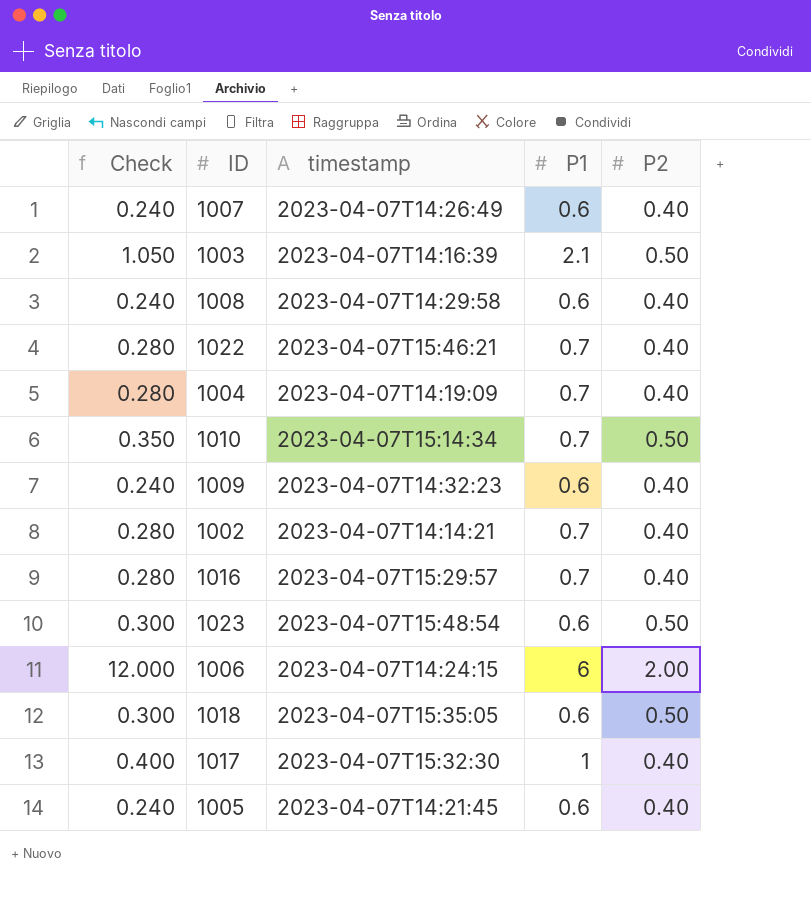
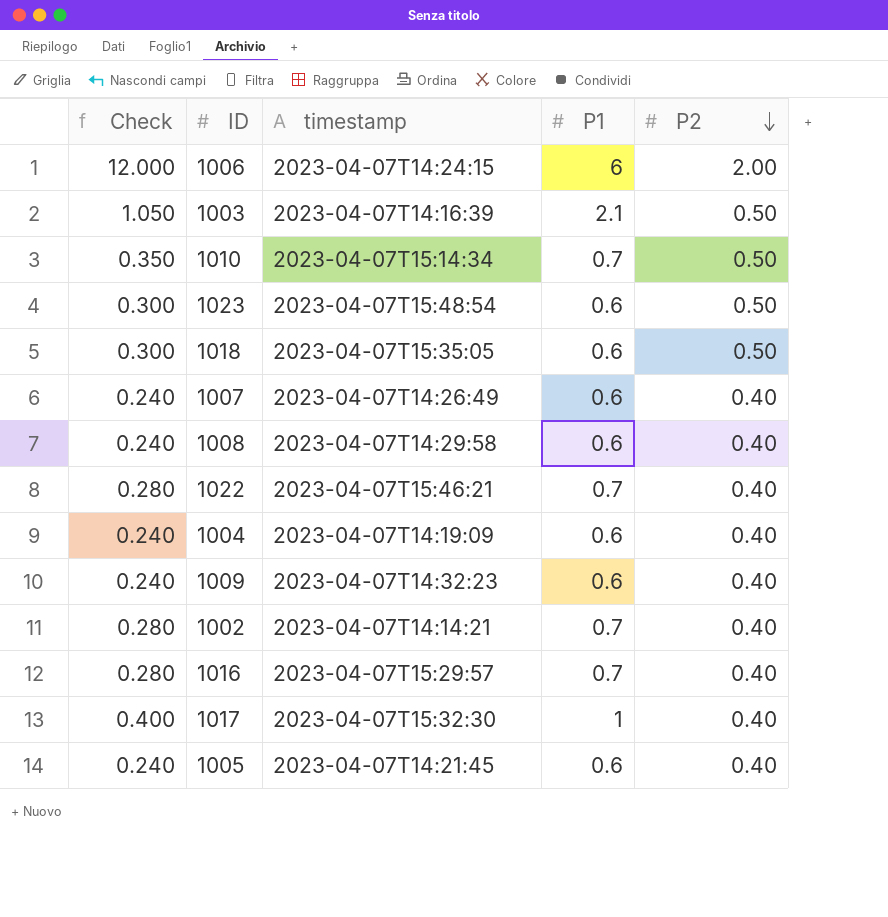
row order: none -> P2 descending
1004 | Check: 0.280 -> 0.240
1004 | P1: 0.7 -> 0.6

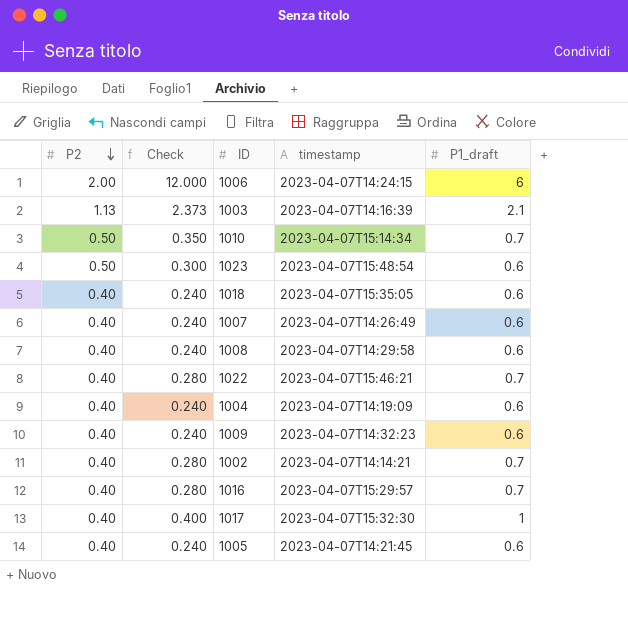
column P2 | position: 5 -> 1
column name: P1 -> P1_draft
1003 | P2: 0.50 -> 1.13
1003 | Check: 1.050 -> 2.373
1018 | P2: 0.50 -> 0.40
1018 | Check: 0.300 -> 0.240

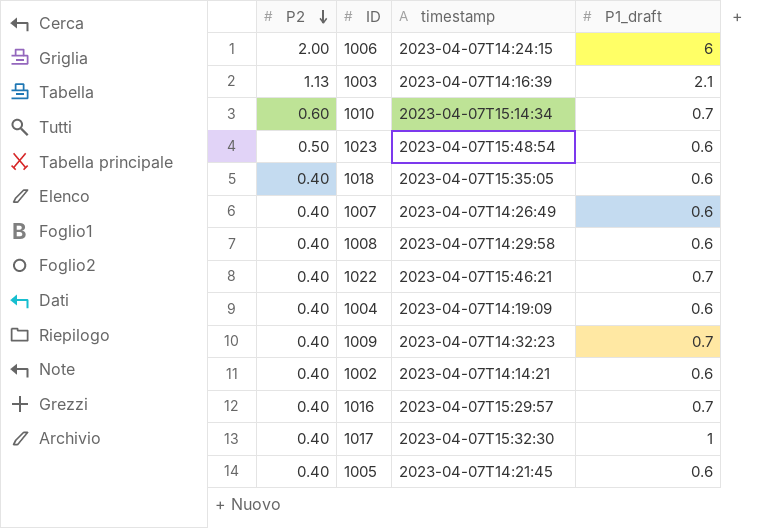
column Check | formula: [P2] * [P1_draft] -> none
1010 | P2: 0.50 -> 0.60
1009 | P1_draft: 0.6 -> 0.7
1002 | P1_draft: 0.7 -> 0.6

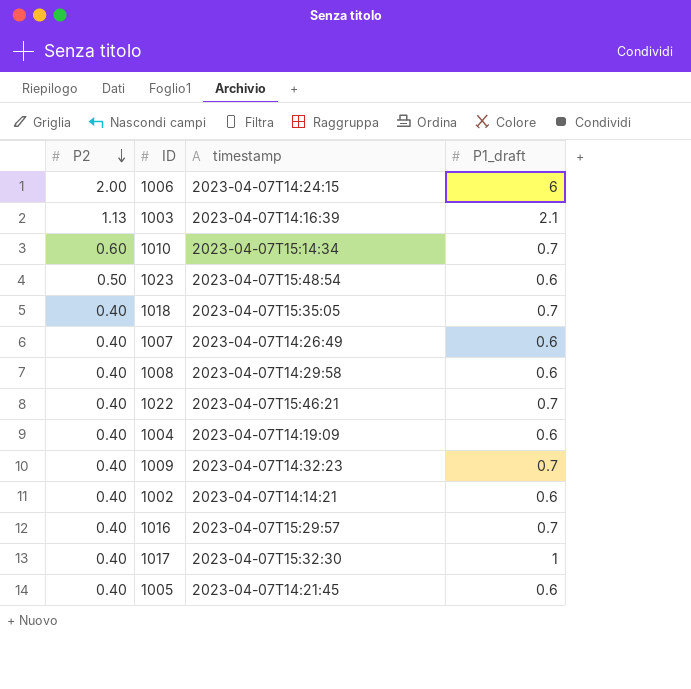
1018 | P1_draft: 0.6 -> 0.7

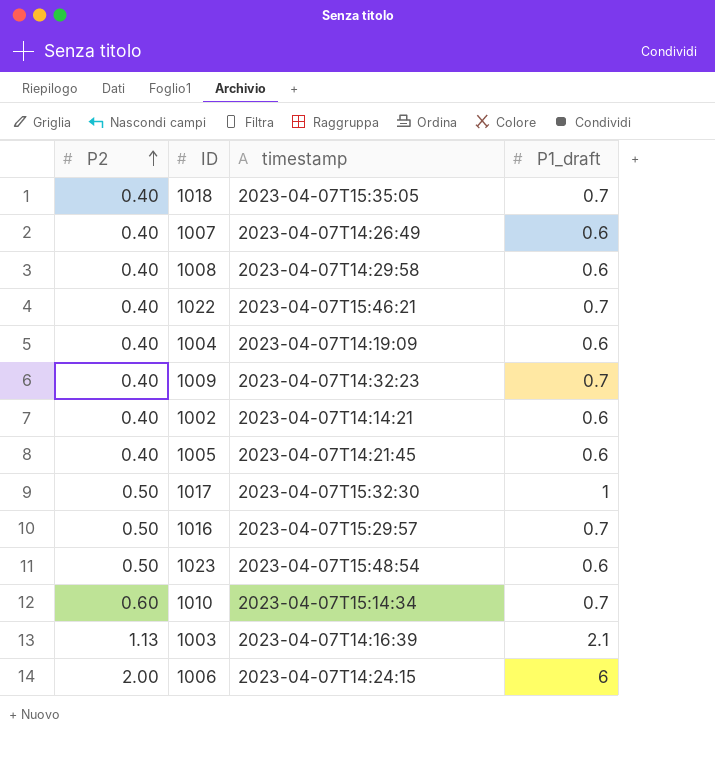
row order: P2 descending -> P2 ascending
1017 | P2: 0.40 -> 0.50
1016 | P2: 0.40 -> 0.50

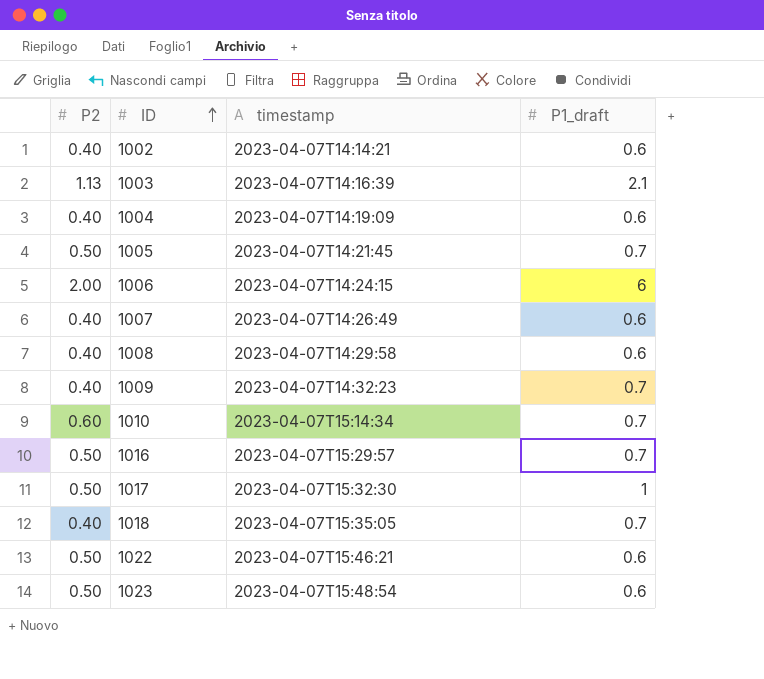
row order: P2 ascending -> ID ascending
1005 | P2: 0.40 -> 0.50
1005 | P1_draft: 0.6 -> 0.7
1022 | P2: 0.40 -> 0.50
1022 | P1_draft: 0.7 -> 0.6

